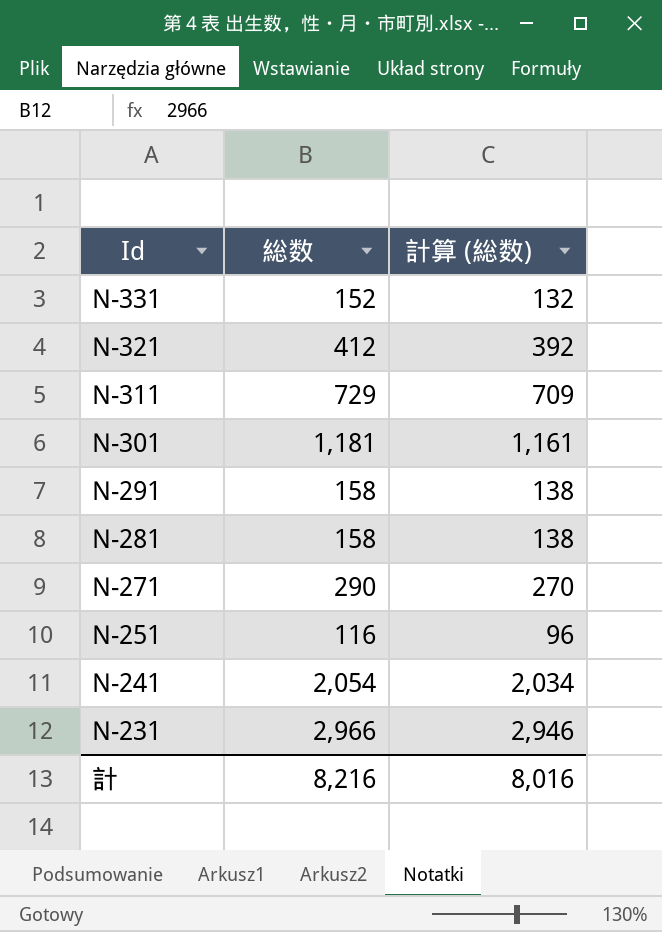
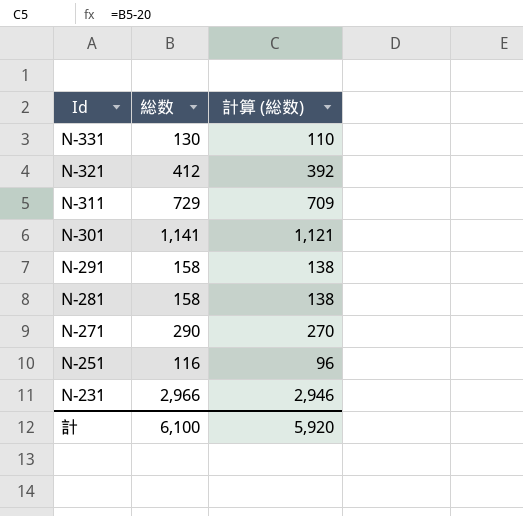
row N-241: 2,054 | 2,034 -> none
N-331 | 総数: 152 -> 130
N-331 | 計算 (総数): 132 -> 110
N-301 | 総数: 1,181 -> 1,141
N-301 | 計算 (総数): 1,161 -> 1,121
計 | 総数: 8,216 -> 6,100
計 | 計算 (総数): 8,016 -> 5,920

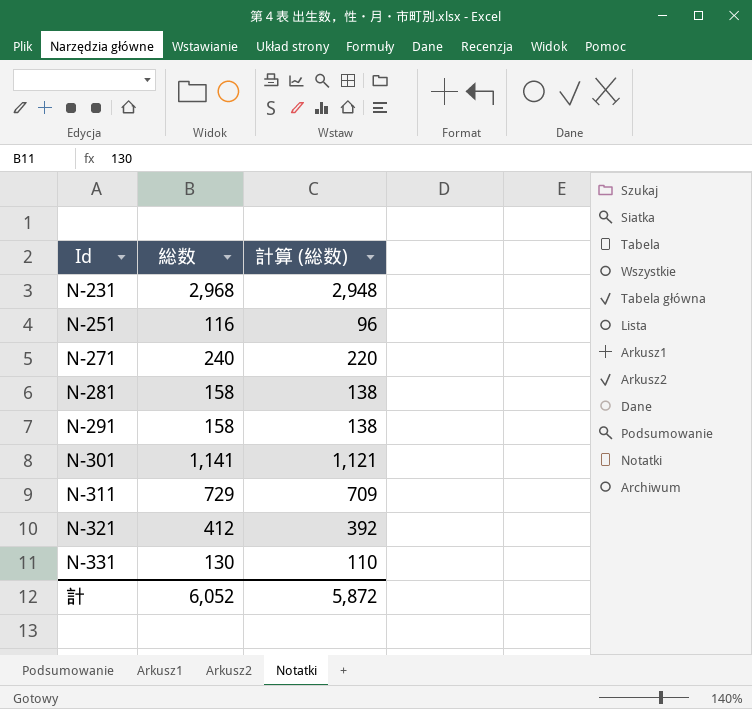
row order: Id descending -> Id ascending
N-231 | 総数: 2,966 -> 2,968
N-231 | 計算 (総数): 2,946 -> 2,948
N-271 | 総数: 290 -> 240
N-271 | 計算 (総数): 270 -> 220
計 | 総数: 6,100 -> 6,052
計 | 計算 (総数): 5,920 -> 5,872

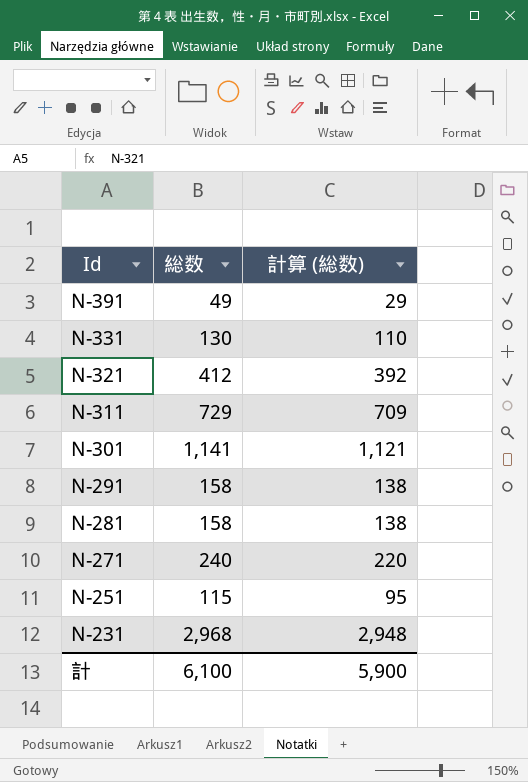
row order: Id ascending -> Id descending
row N-391: none -> 49 | 29
N-251 | 総数: 116 -> 115
N-251 | 計算 (総数): 96 -> 95
計 | 総数: 6,052 -> 6,100
計 | 計算 (総数): 5,872 -> 5,900

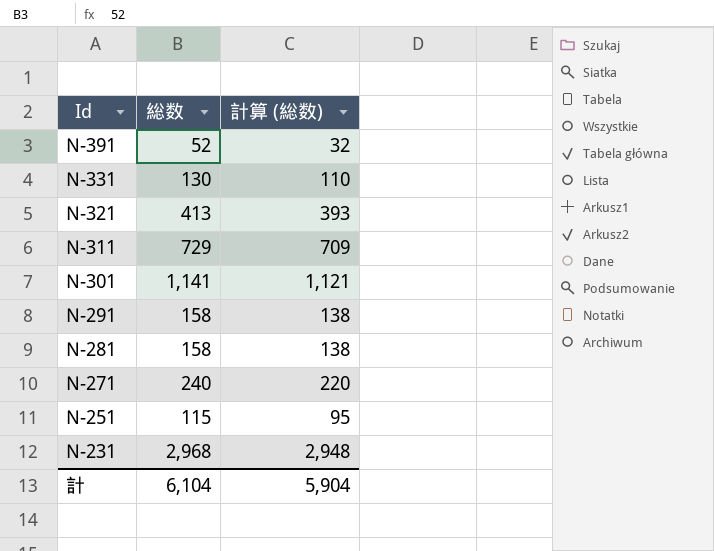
N-391 | 総数: 49 -> 52
N-391 | 計算 (総数): 29 -> 32
N-321 | 総数: 412 -> 413
N-321 | 計算 (総数): 392 -> 393
計 | 総数: 6,100 -> 6,104
計 | 計算 (総数): 5,900 -> 5,904

